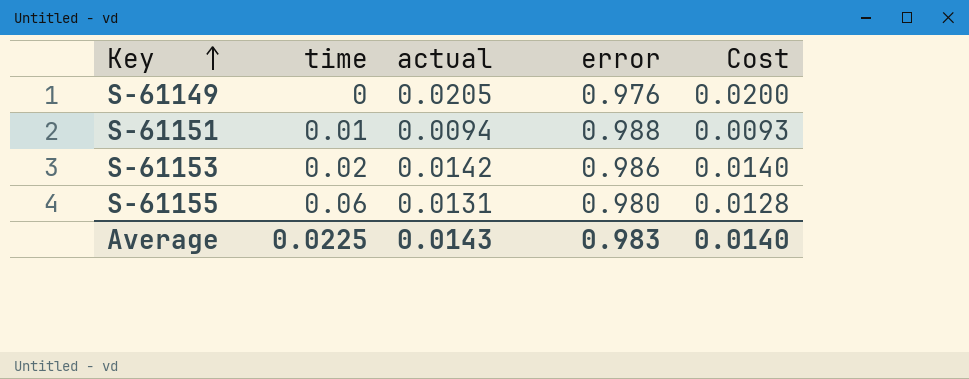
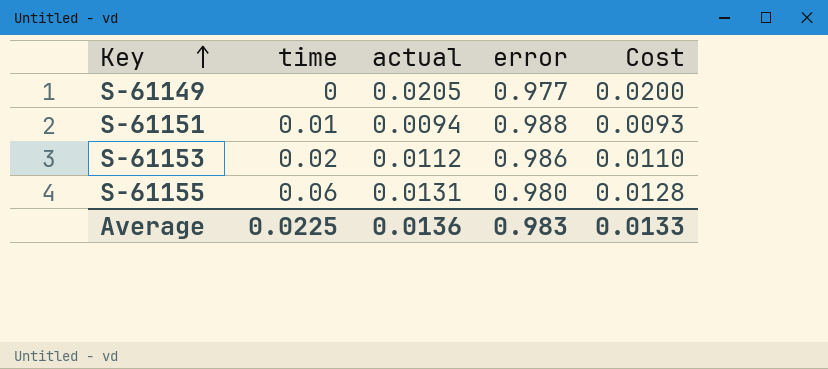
S-61149 | error: 0.976 -> 0.977
S-61153 | actual: 0.0142 -> 0.0112
S-61153 | Cost: 0.0140 -> 0.0110
Average | actual: 0.0143 -> 0.0136
Average | Cost: 0.0140 -> 0.0133

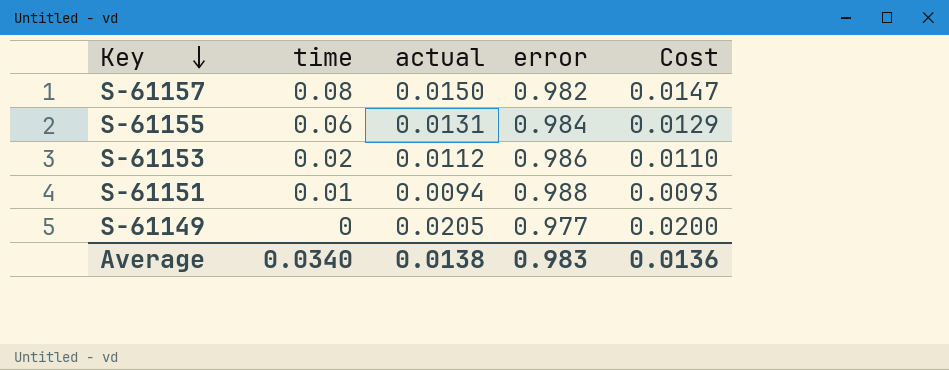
row order: Key ascending -> Key descending
row S-61157: none -> 0.08 | 0.0150 | 0.982 | 0.0147
S-61155 | error: 0.980 -> 0.984
S-61155 | Cost: 0.0128 -> 0.0129
Average | time: 0.0225 -> 0.0340
Average | actual: 0.0136 -> 0.0138
Average | Cost: 0.0133 -> 0.0136

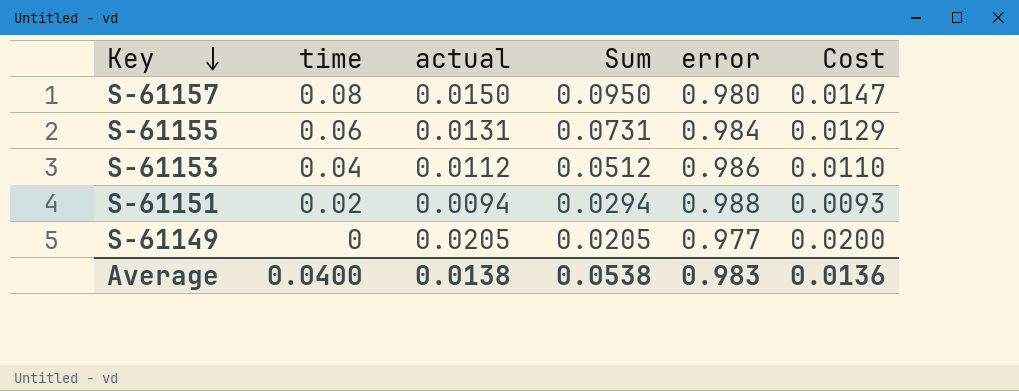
column Sum | formula: none -> [time] + [actual]
S-61157 | error: 0.982 -> 0.980
S-61153 | time: 0.02 -> 0.04
S-61151 | time: 0.01 -> 0.02
Average | time: 0.0340 -> 0.0400

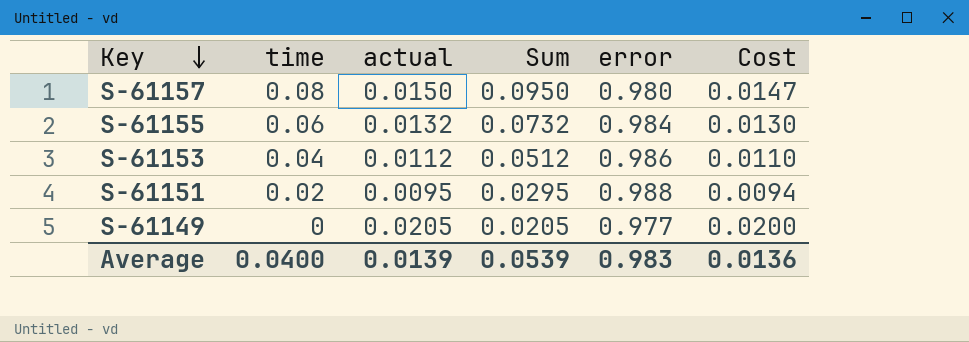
S-61155 | actual: 0.0131 -> 0.0132
S-61155 | Sum: 0.0731 -> 0.0732
S-61155 | Cost: 0.0129 -> 0.0130
S-61151 | actual: 0.0094 -> 0.0095
S-61151 | Sum: 0.0294 -> 0.0295
S-61151 | Cost: 0.0093 -> 0.0094
Average | actual: 0.0138 -> 0.0139
Average | Sum: 0.0538 -> 0.0539

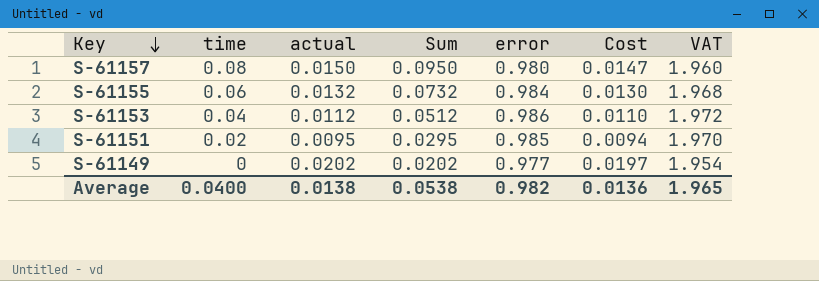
column VAT | formula: none -> [error] * 2
S-61151 | error: 0.988 -> 0.985
S-61149 | actual: 0.0205 -> 0.0202
S-61149 | Sum: 0.0205 -> 0.0202
S-61149 | Cost: 0.0200 -> 0.0197
Average | actual: 0.0139 -> 0.0138
Average | Sum: 0.0539 -> 0.0538
Average | error: 0.983 -> 0.982

